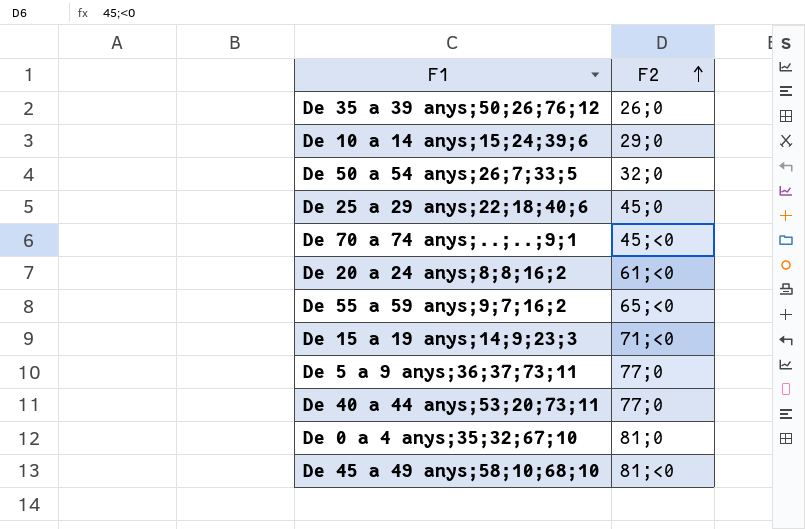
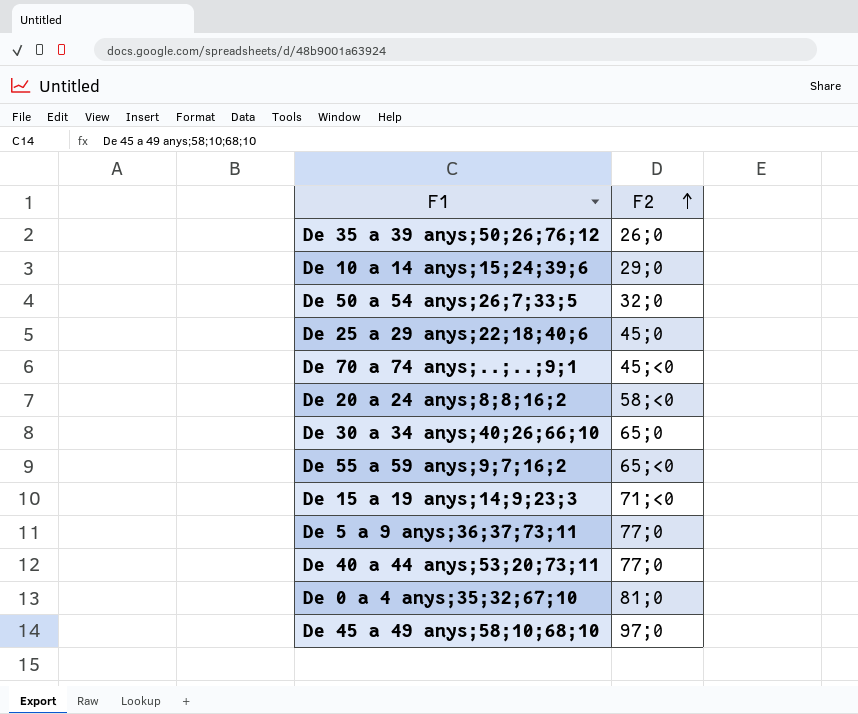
De 20 a 24 anys;8;8;16;2 | F2: 61;<0 -> 58;<0
row De 30 a 34 anys;40;26;66;10: none -> 65;0
De 45 a 49 anys;58;10;68;10 | F2: 81;<0 -> 97;0

